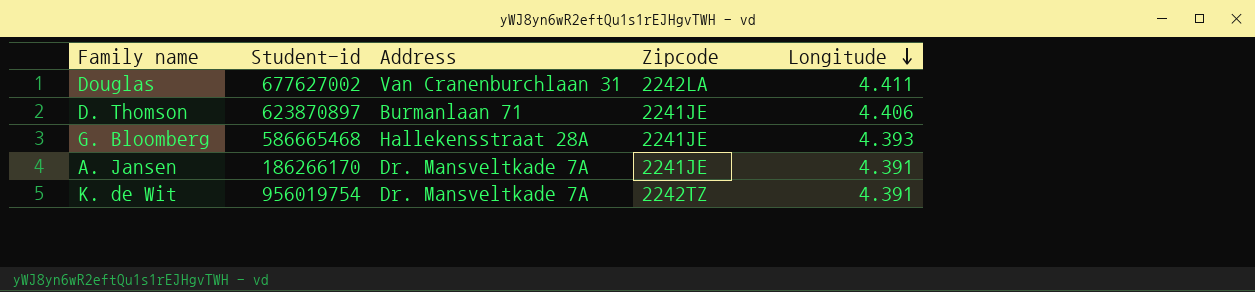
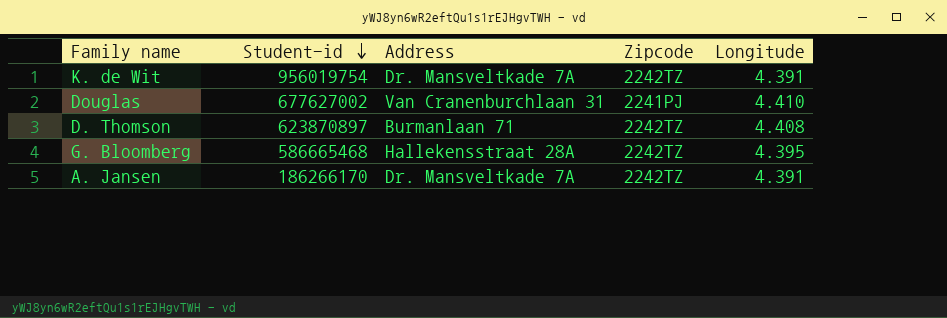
row order: Longitude descending -> Student-id descending
Douglas | Zipcode: 2242LA -> 2241PJ
Douglas | Longitude: 4.411 -> 4.410
D. Thomson | Zipcode: 2241JE -> 2242TZ
D. Thomson | Longitude: 4.406 -> 4.408
G. Bloomberg | Zipcode: 2241JE -> 2242TZ
G. Bloomberg | Longitude: 4.393 -> 4.395
A. Jansen | Zipcode: 2241JE -> 2242TZ

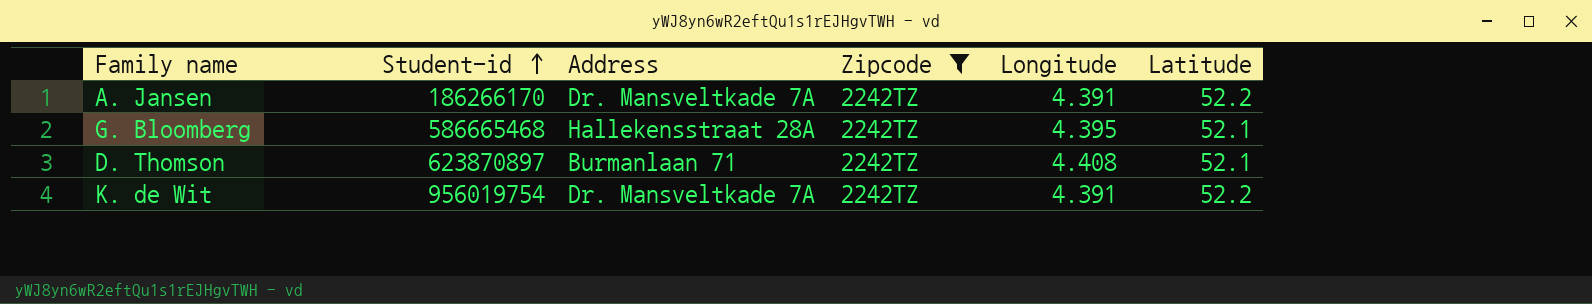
filter: none -> Zipcode = 2242TZ
row order: Student-id descending -> Student-id ascending
column Latitude | position: none -> 6

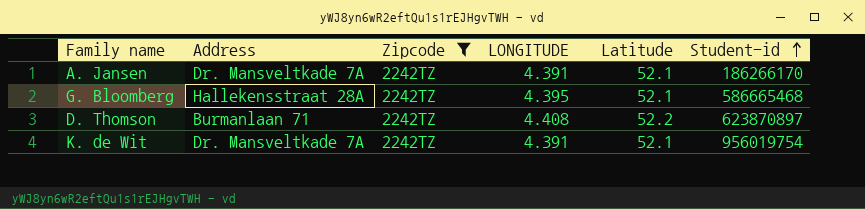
column name: Longitude -> LONGITUDE
column Student-id | position: 2 -> 6
A. Jansen | Latitude: 52.2 -> 52.1
D. Thomson | Latitude: 52.1 -> 52.2
K. de Wit | Latitude: 52.2 -> 52.1

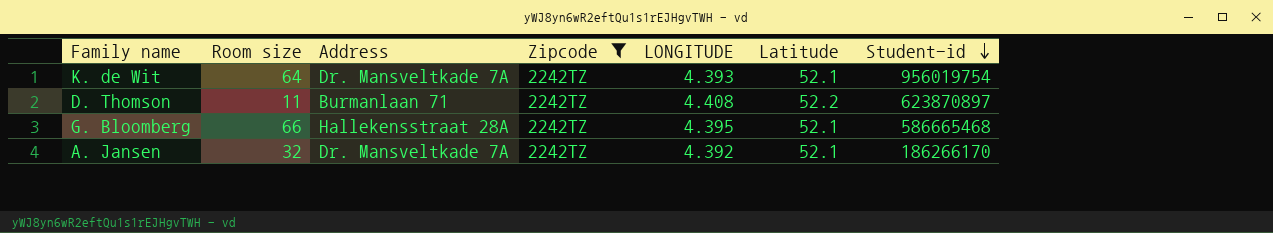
row order: Student-id ascending -> Student-id descending
column Room size | position: none -> 2
K. de Wit | LONGITUDE: 4.391 -> 4.393
A. Jansen | LONGITUDE: 4.391 -> 4.392

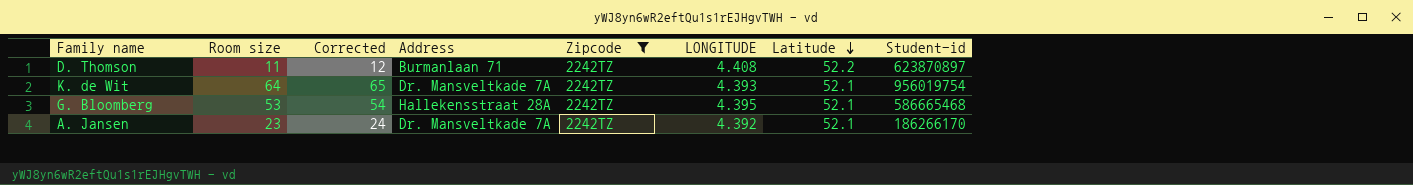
row order: Student-id descending -> Latitude descending
column Corrected | formula: none -> [Room size] + 1
G. Bloomberg | Room size: 66 -> 53
A. Jansen | Room size: 32 -> 23

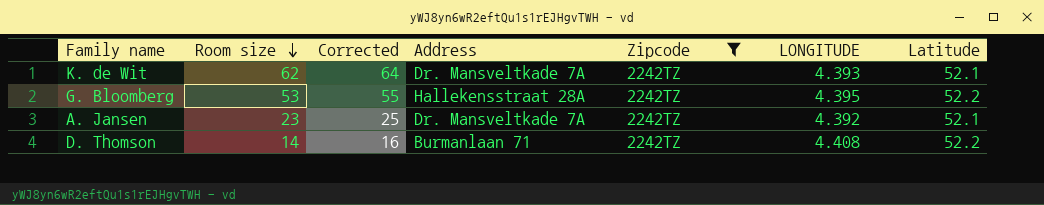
row order: Latitude descending -> Room size descending
column Student-id | position: 8 -> none
column Corrected | formula: [Room size] + 1 -> [Room size] + 2
K. de Wit | Room size: 64 -> 62
G. Bloomberg | Latitude: 52.1 -> 52.2
D. Thomson | Room size: 11 -> 14

